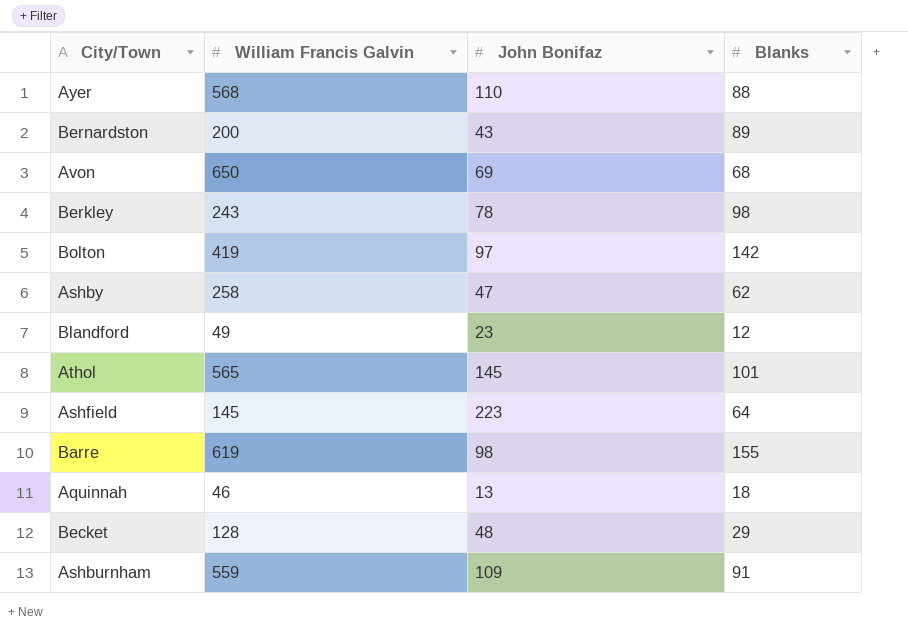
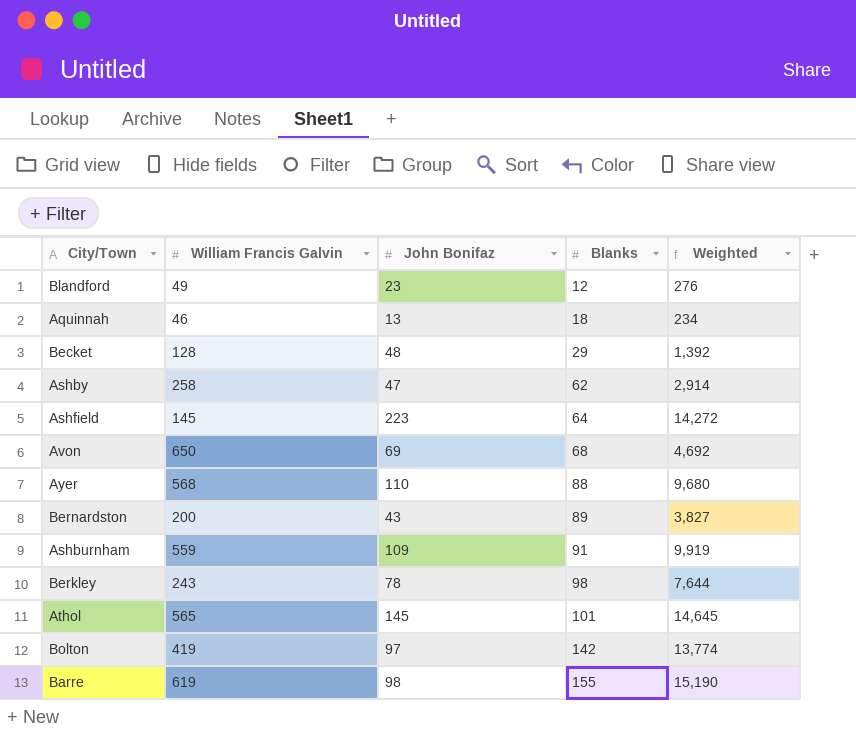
row order: none -> Blanks ascending
column Weighted | formula: none -> [John Bonifaz] * [Blanks]

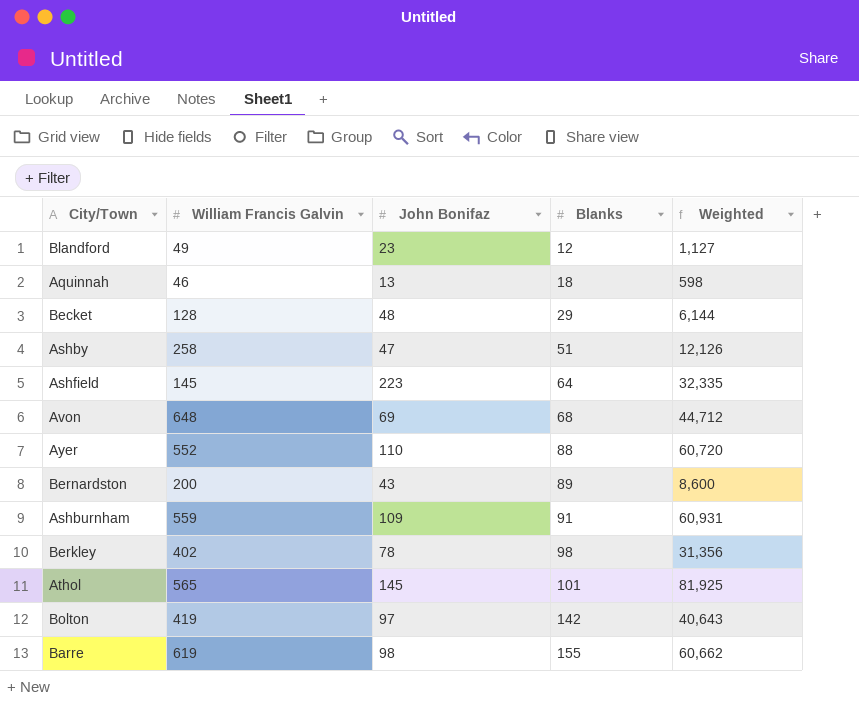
column Weighted | formula: [John Bonifaz] * [Blanks] -> [William Francis Galvin] * [John Bonifaz]
Ashby | Blanks: 62 -> 51
Avon | William Francis Galvin: 650 -> 648
Ayer | William Francis Galvin: 568 -> 552
Berkley | William Francis Galvin: 243 -> 402

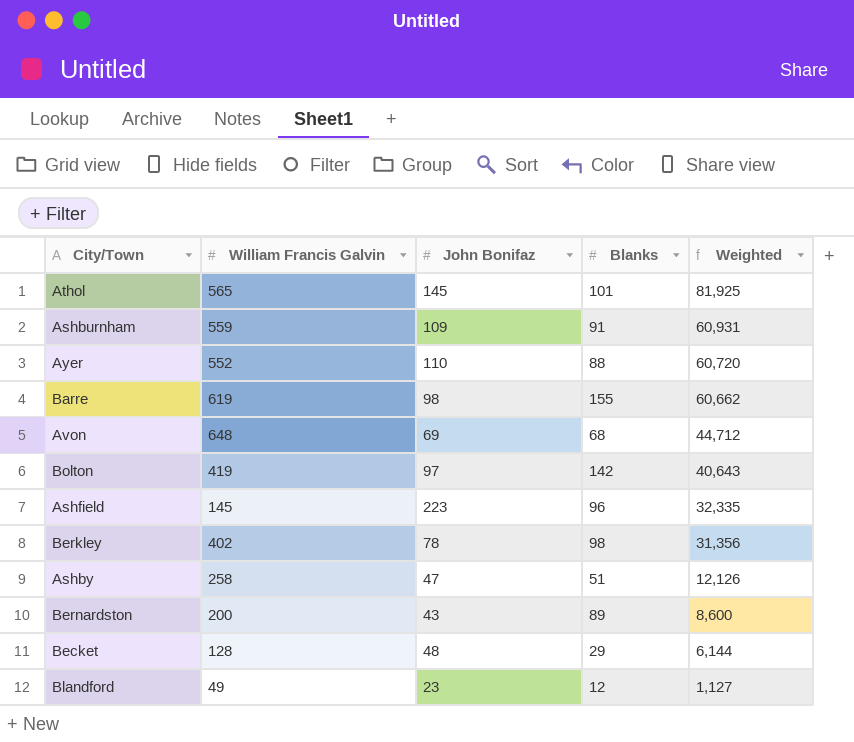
row order: Blanks ascending -> Weighted descending
row Aquinnah: 46 | 13 | 18 | 598 -> none
Ashfield | Blanks: 64 -> 96

